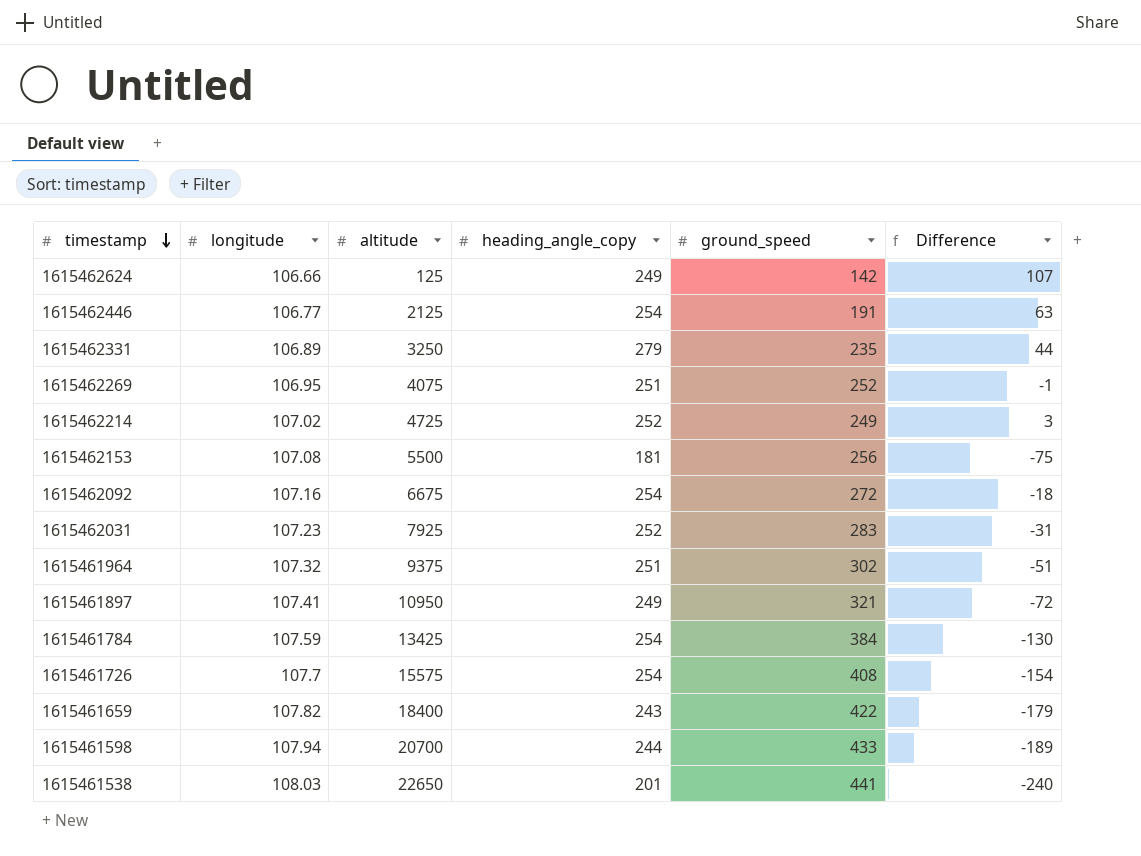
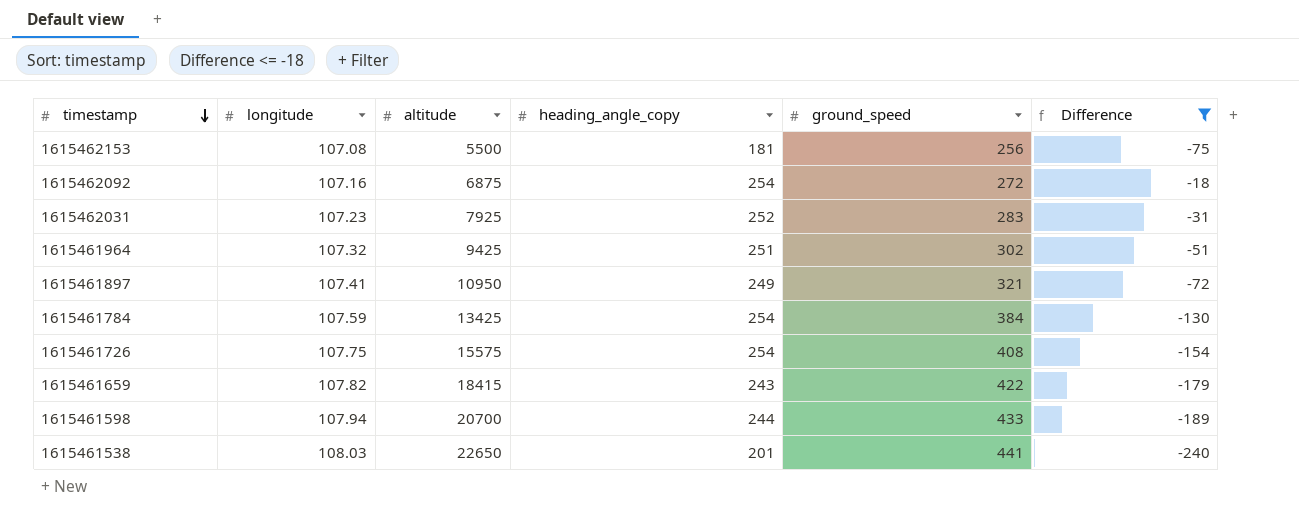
filter: none -> Difference <= -18
1615462092 | altitude: 6675 -> 6875
1615461964 | altitude: 9375 -> 9425
1615461726 | longitude: 107.7 -> 107.75
1615461659 | altitude: 18400 -> 18415

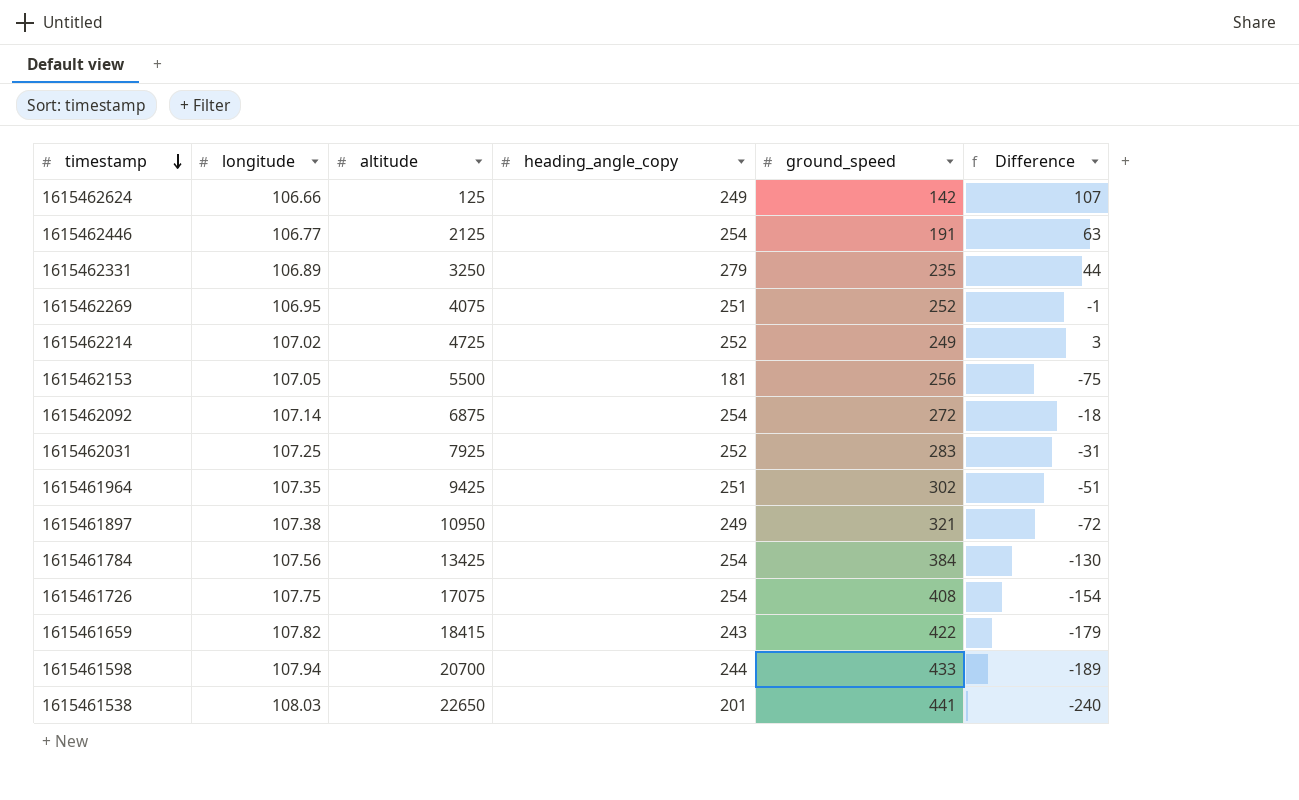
filter: Difference <= -18 -> none
1615462153 | longitude: 107.08 -> 107.05
1615462092 | longitude: 107.16 -> 107.14
1615462031 | longitude: 107.23 -> 107.25
1615461964 | longitude: 107.32 -> 107.35
1615461897 | longitude: 107.41 -> 107.38
1615461784 | longitude: 107.59 -> 107.56
1615461726 | altitude: 15575 -> 17075

